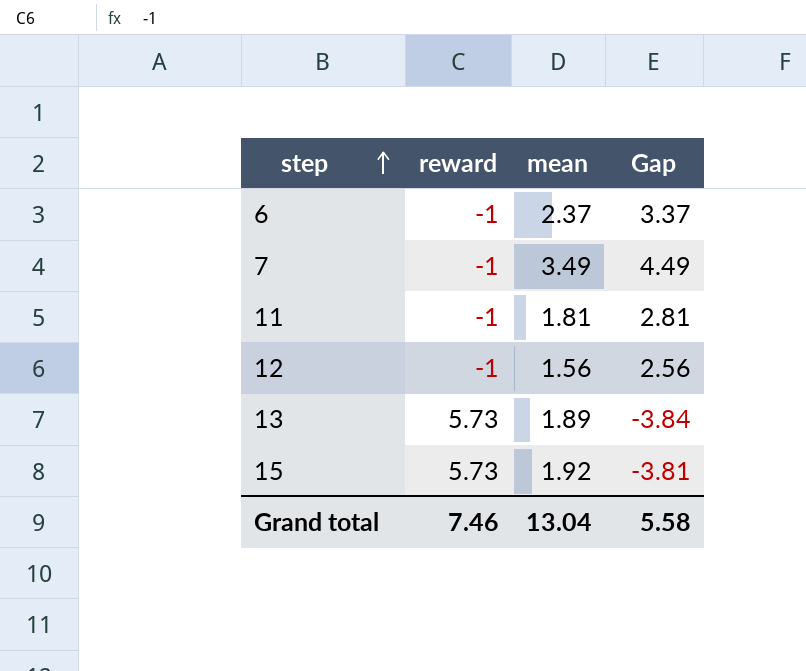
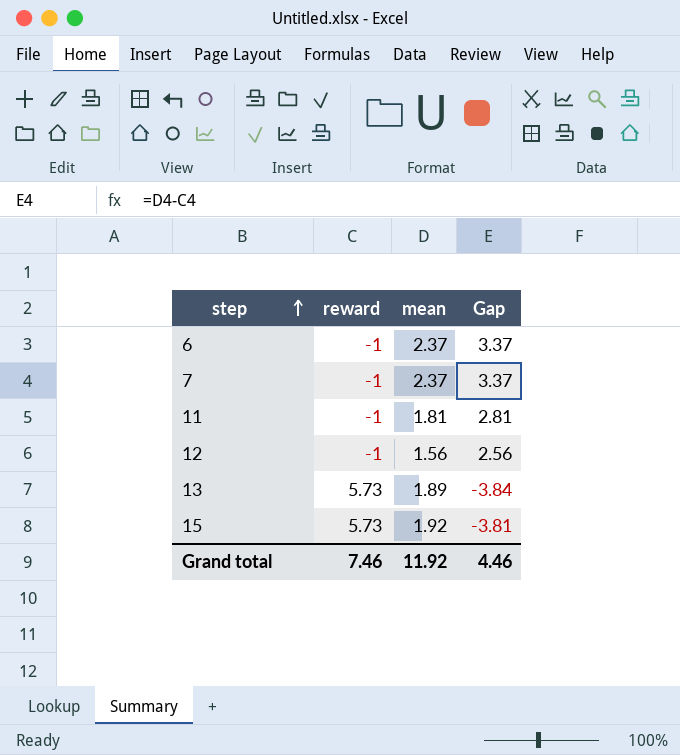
7 | mean: 3.49 -> 2.37
7 | Gap: 4.49 -> 3.37
Grand total | mean: 13.04 -> 11.92
Grand total | Gap: 5.58 -> 4.46

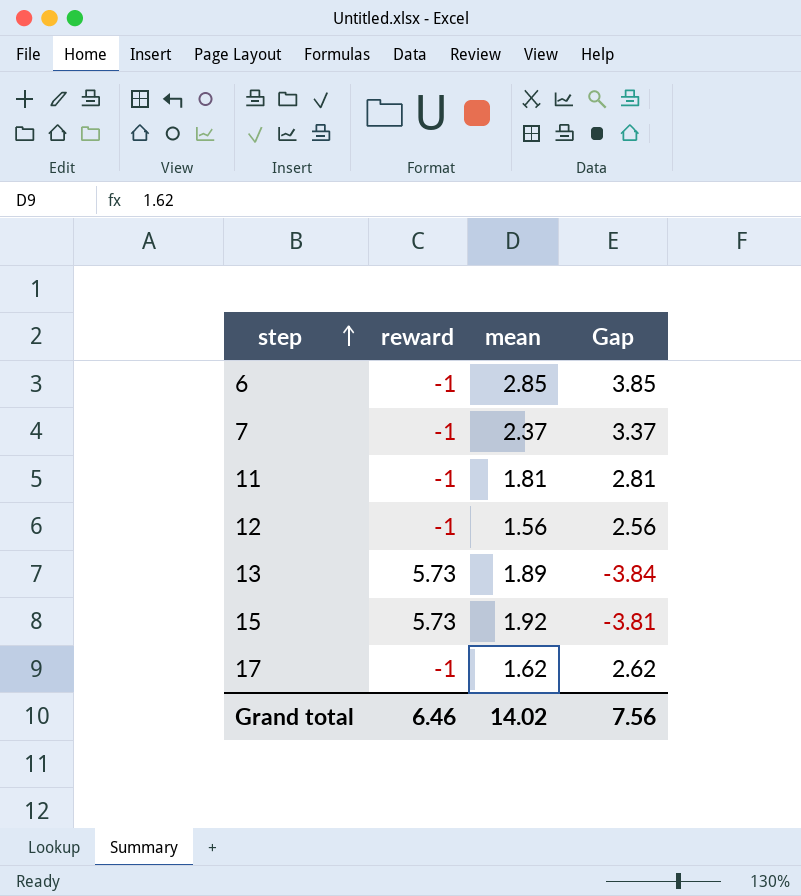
6 | mean: 2.37 -> 2.85
6 | Gap: 3.37 -> 3.85
row 17: none -> -1 | 1.62 | 2.62
Grand total | reward: 7.46 -> 6.46
Grand total | mean: 11.92 -> 14.02
Grand total | Gap: 4.46 -> 7.56

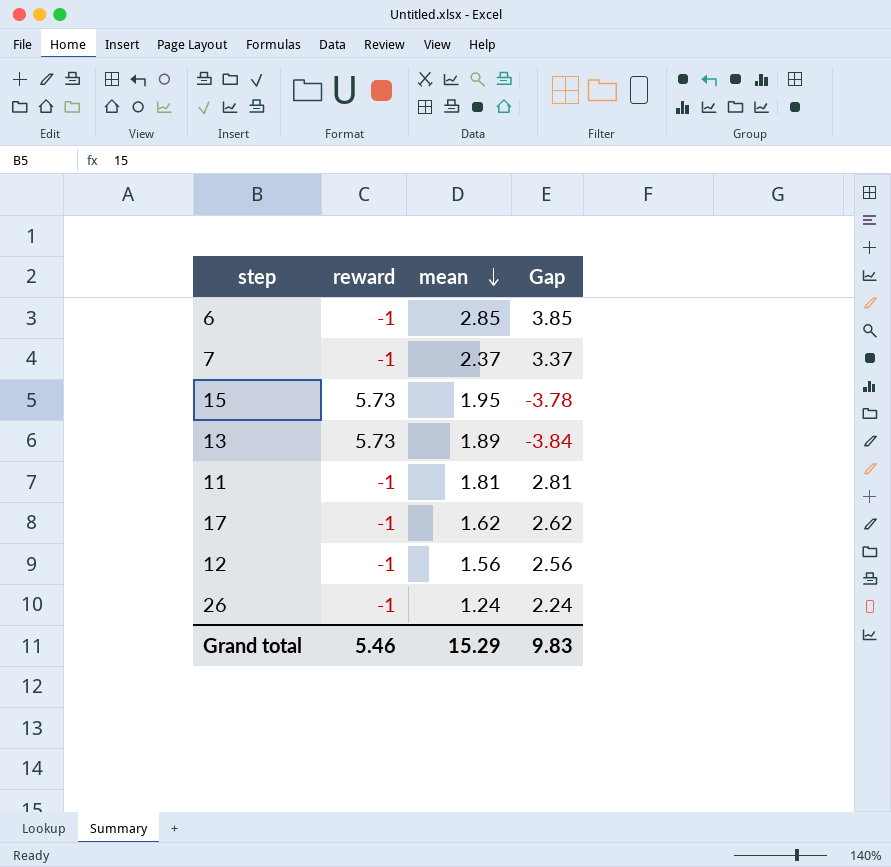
row order: step ascending -> mean descending
15 | mean: 1.92 -> 1.95
15 | Gap: -3.81 -> -3.78
row 26: none -> -1 | 1.24 | 2.24
Grand total | reward: 6.46 -> 5.46
Grand total | mean: 14.02 -> 15.29
Grand total | Gap: 7.56 -> 9.83

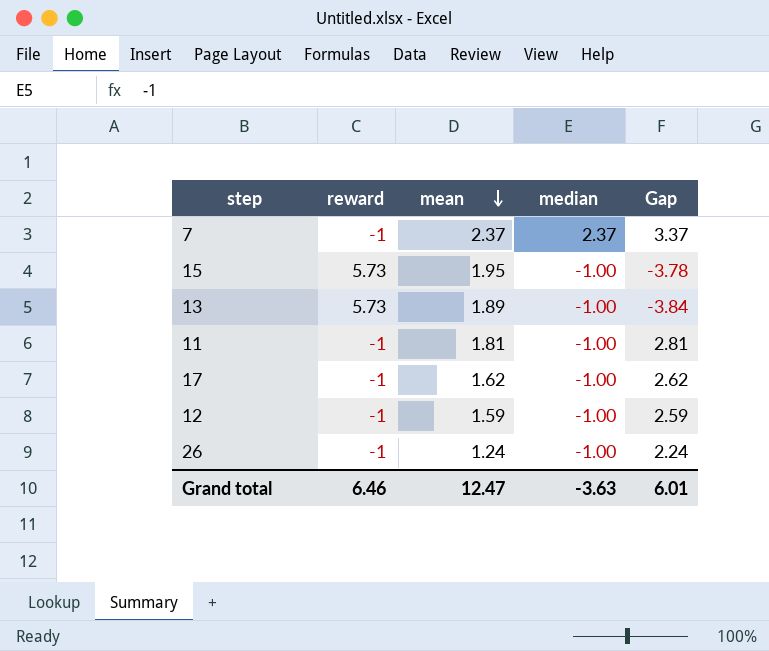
column median | position: none -> 4
row 6: -1 | 2.85 | 3.85 -> none
12 | mean: 1.56 -> 1.59
12 | Gap: 2.56 -> 2.59
Grand total | reward: 5.46 -> 6.46
Grand total | mean: 15.29 -> 12.47
Grand total | Gap: 9.83 -> 6.01

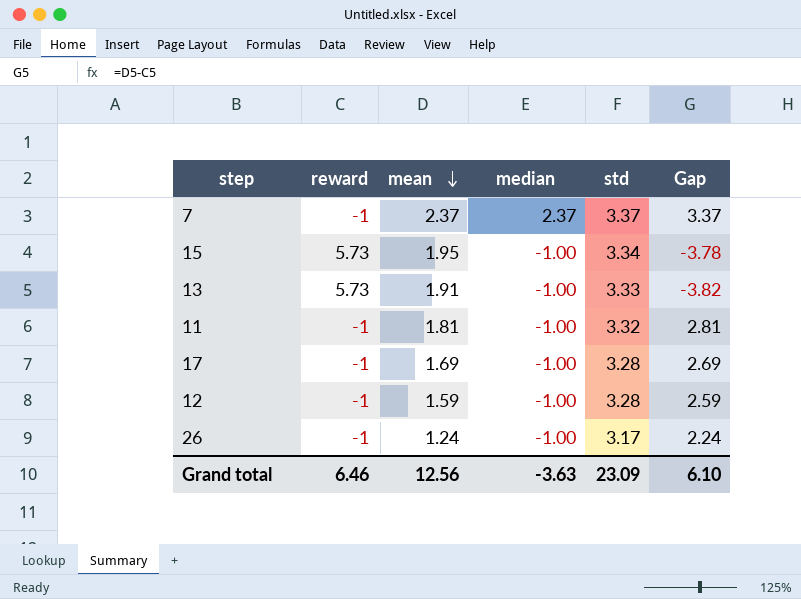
column std | position: none -> 5
13 | mean: 1.89 -> 1.91
13 | Gap: -3.84 -> -3.82
17 | mean: 1.62 -> 1.69
17 | Gap: 2.62 -> 2.69
Grand total | mean: 12.47 -> 12.56
Grand total | Gap: 6.01 -> 6.10

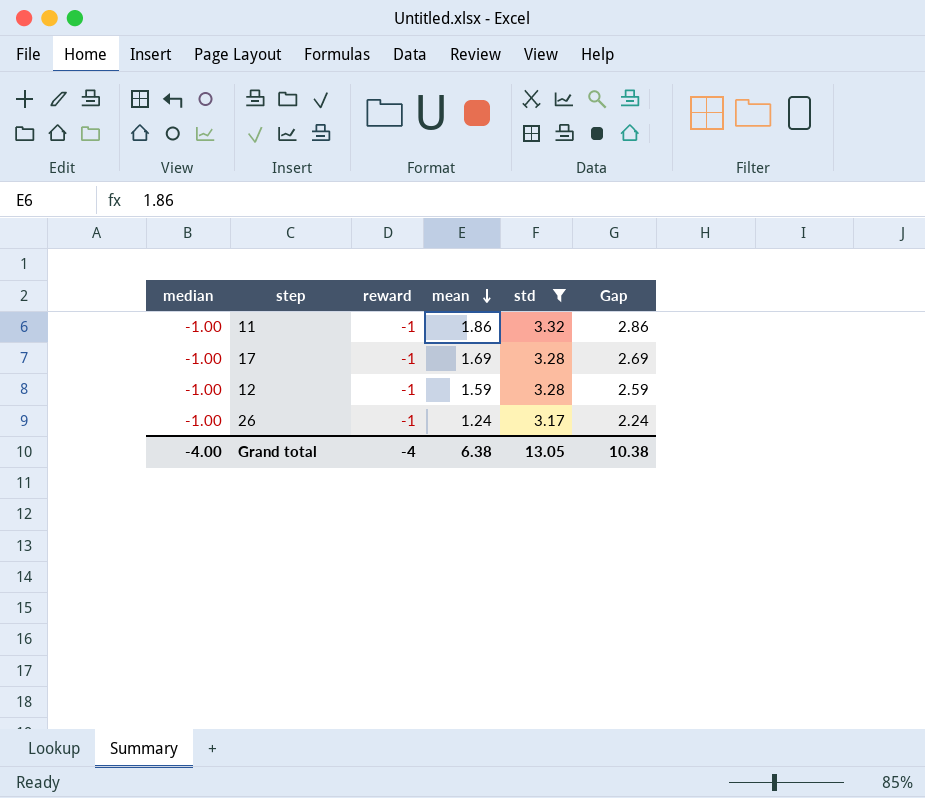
filter: none -> std <= 3.32
column median | position: 4 -> 1
11 | mean: 1.81 -> 1.86
11 | Gap: 2.81 -> 2.86
Grand total | median: -3.63 -> -4.00
Grand total | reward: 6.46 -> -4
Grand total | mean: 12.56 -> 6.38
Grand total | std: 23.09 -> 13.05
Grand total | Gap: 6.10 -> 10.38

